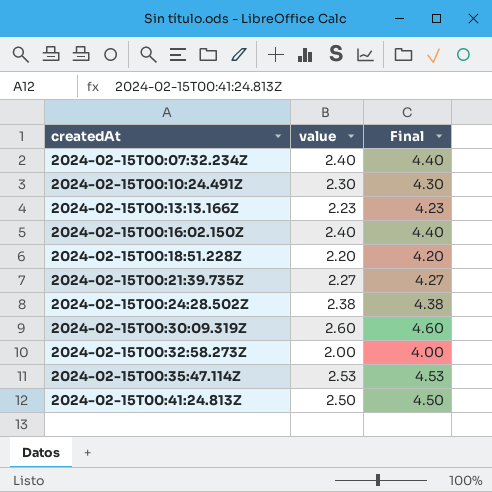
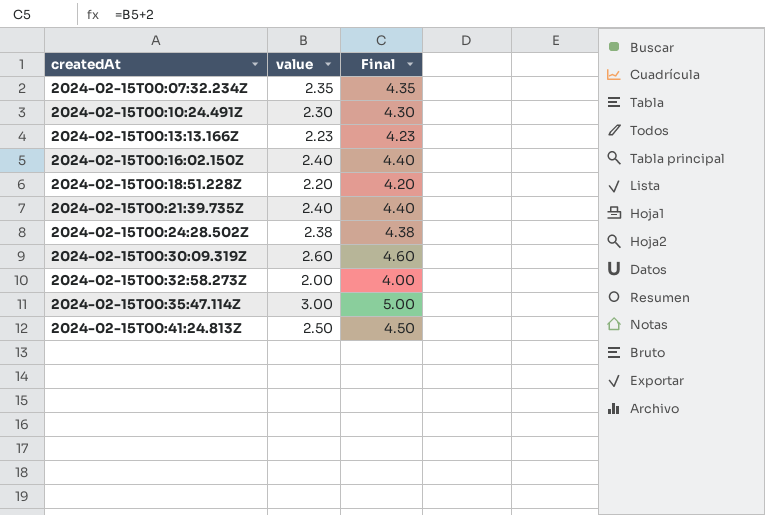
2024-02-15T00:07:32.234Z | value: 2.40 -> 2.35
2024-02-15T00:07:32.234Z | Final: 4.40 -> 4.35
2024-02-15T00:21:39.735Z | value: 2.27 -> 2.40
2024-02-15T00:21:39.735Z | Final: 4.27 -> 4.40
2024-02-15T00:35:47.114Z | value: 2.53 -> 3.00
2024-02-15T00:35:47.114Z | Final: 4.53 -> 5.00

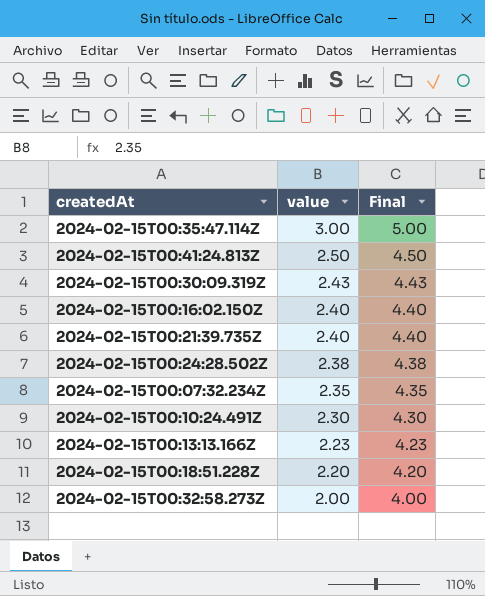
row order: createdAt ascending -> value descending
2024-02-15T00:30:09.319Z | value: 2.60 -> 2.43
2024-02-15T00:30:09.319Z | Final: 4.60 -> 4.43

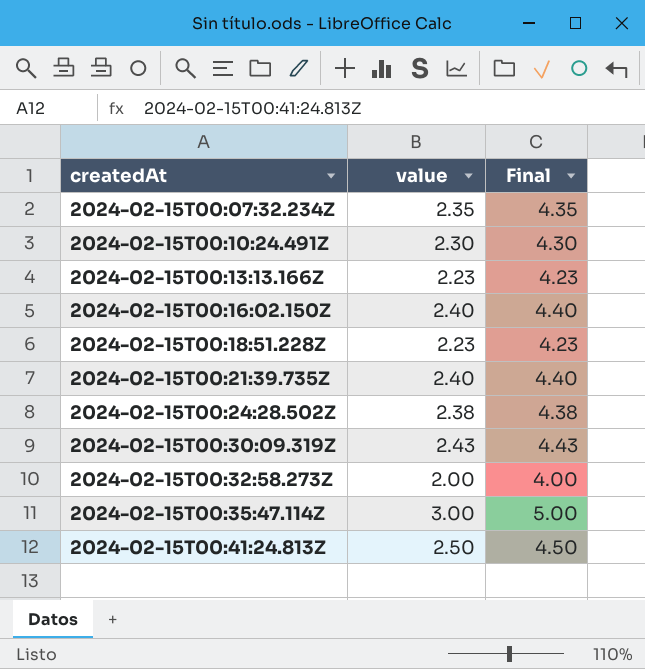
row order: value descending -> createdAt ascending
2024-02-15T00:18:51.228Z | value: 2.20 -> 2.23
2024-02-15T00:18:51.228Z | Final: 4.20 -> 4.23

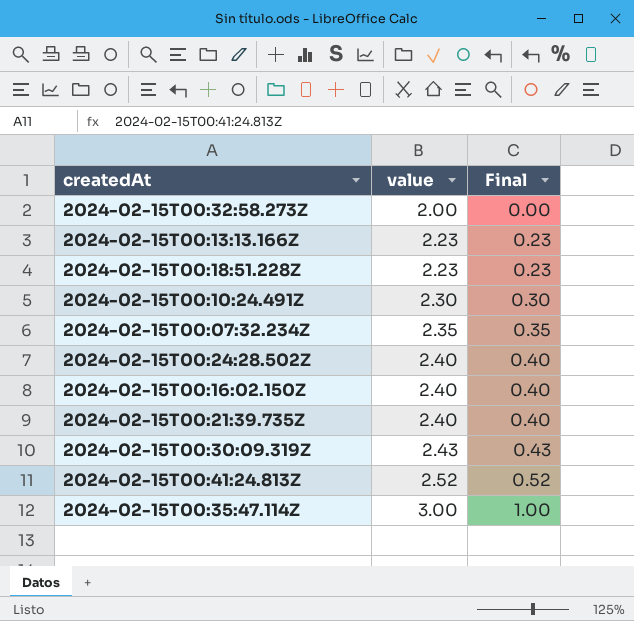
row order: createdAt ascending -> value ascending
column Final | formula: [value] + 2 -> [value] - 2
2024-02-15T00:24:28.502Z | value: 2.38 -> 2.40
2024-02-15T00:41:24.813Z | value: 2.50 -> 2.52

